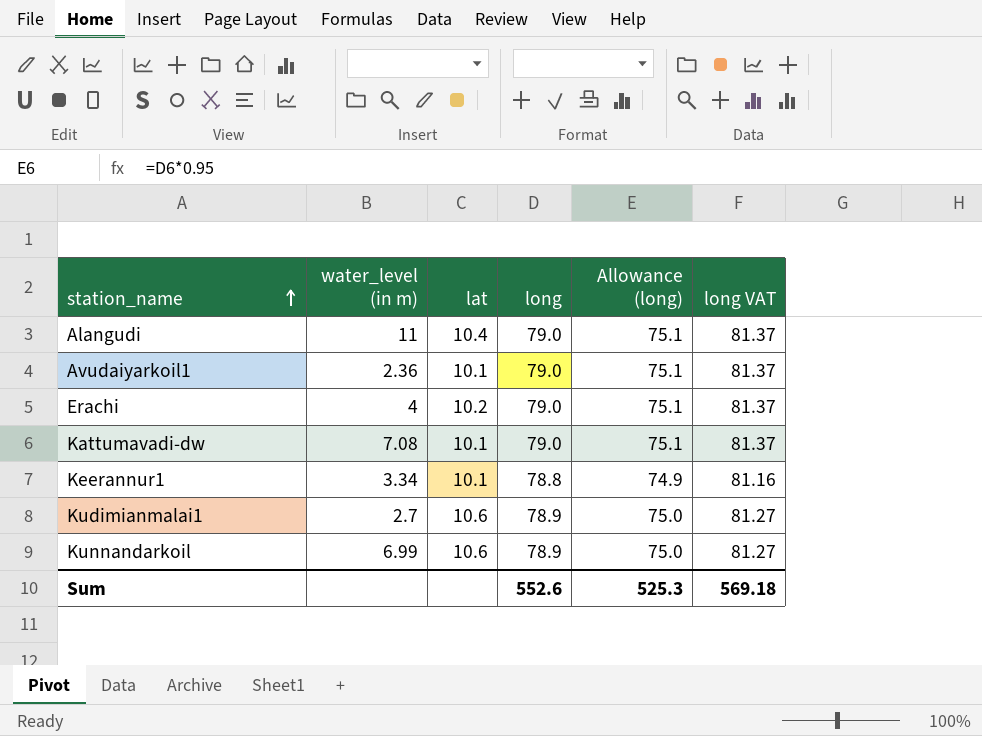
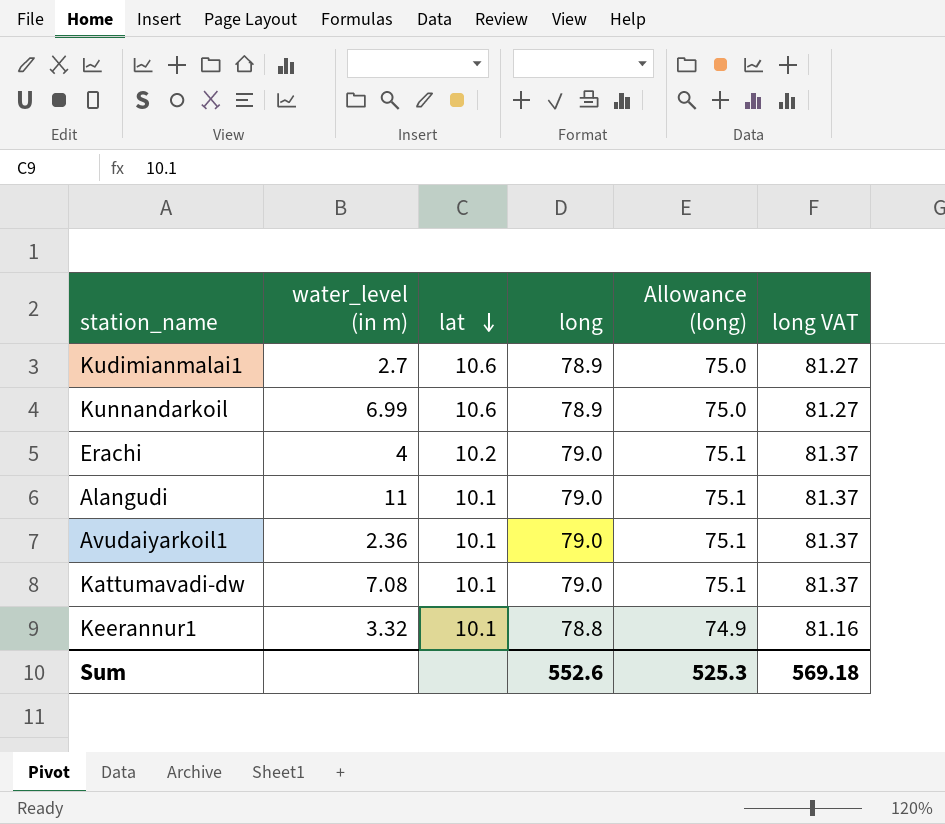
row order: station_name ascending -> lat descending
Alangudi | lat: 10.4 -> 10.1
Keerannur1 | water_level (in m): 3.34 -> 3.32

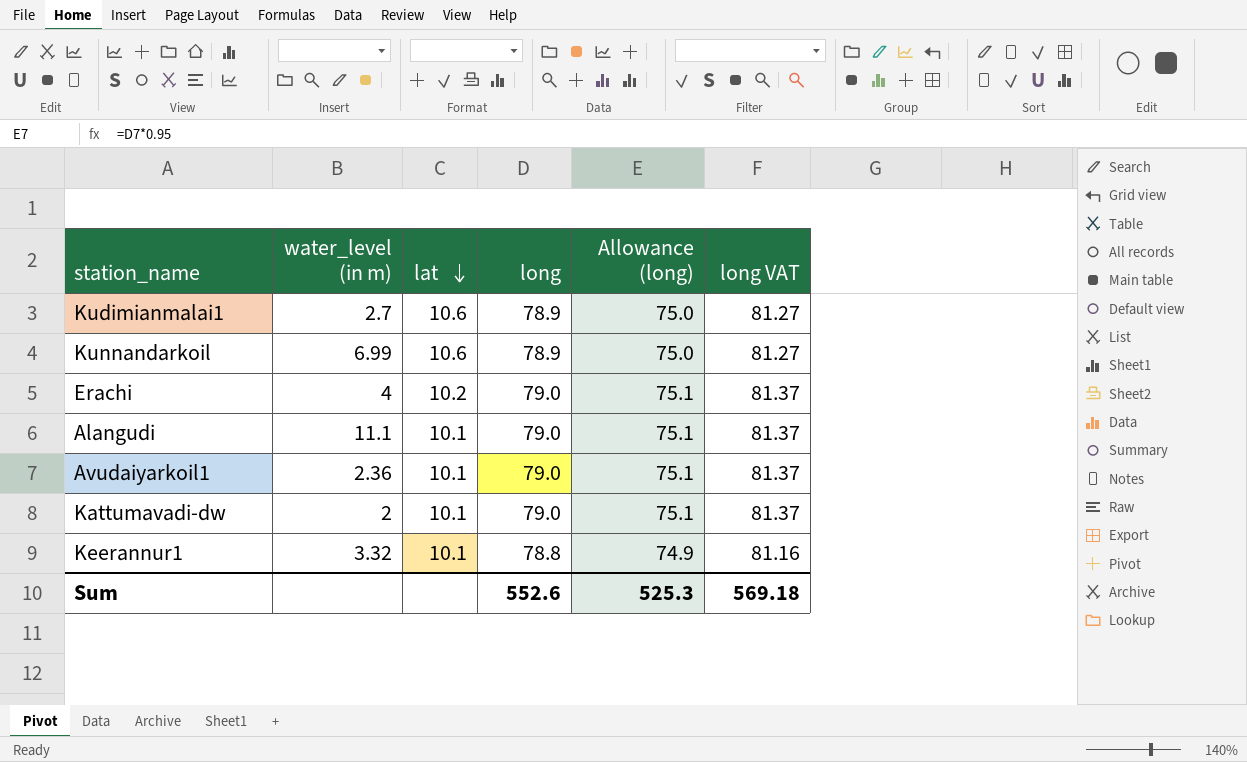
Alangudi | water_level (in m): 11 -> 11.1
Kattumavadi-dw | water_level (in m): 7.08 -> 2

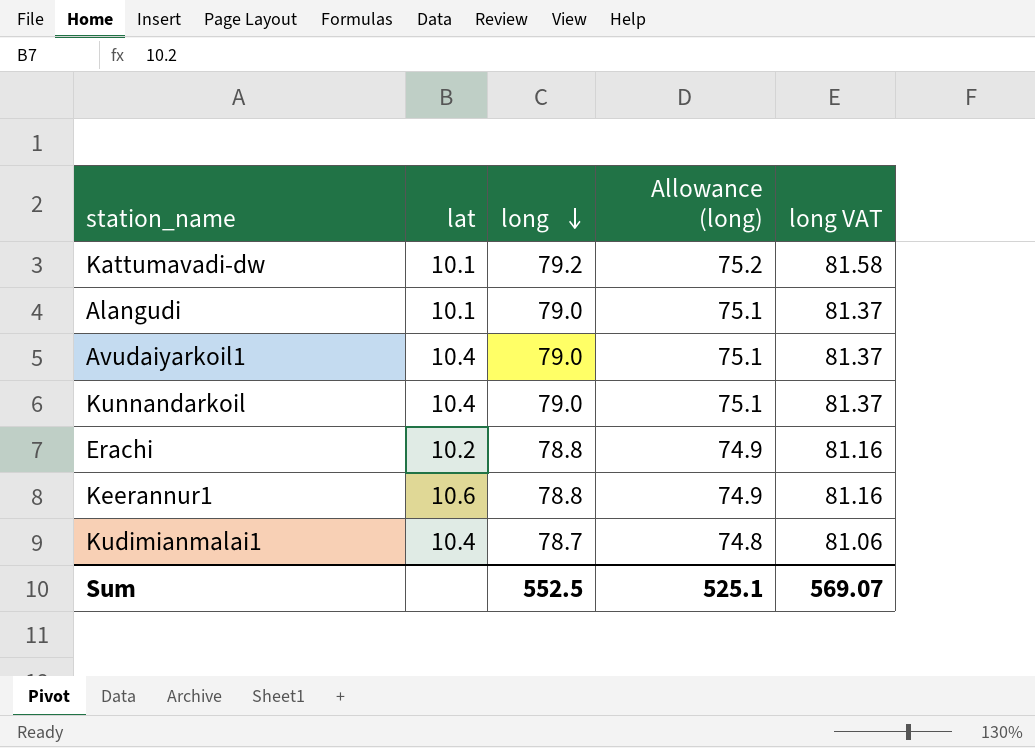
row order: lat descending -> long descending
column water_level (in m) | position: 2 -> none
Kattumavadi-dw | long: 79.0 -> 79.2
Kattumavadi-dw | Allowance (long): 75.1 -> 75.2
Kattumavadi-dw | long VAT: 81.37 -> 81.58
Avudaiyarkoil1 | lat: 10.1 -> 10.4
Kunnandarkoil | lat: 10.6 -> 10.4
Kunnandarkoil | long: 78.9 -> 79.0
Kunnandarkoil | Allowance (long): 75.0 -> 75.1
Kunnandarkoil | long VAT: 81.27 -> 81.37
Erachi | long: 79.0 -> 78.8
Erachi | Allowance (long): 75.1 -> 74.9
Erachi | long VAT: 81.37 -> 81.16
Keerannur1 | lat: 10.1 -> 10.6
Kudimianmalai1 | lat: 10.6 -> 10.4
Kudimianmalai1 | long: 78.9 -> 78.7
Kudimianmalai1 | Allowance (long): 75.0 -> 74.8
Kudimianmalai1 | long VAT: 81.27 -> 81.06
Sum | long: 552.6 -> 552.5
Sum | Allowance (long): 525.3 -> 525.1
Sum | long VAT: 569.18 -> 569.07

